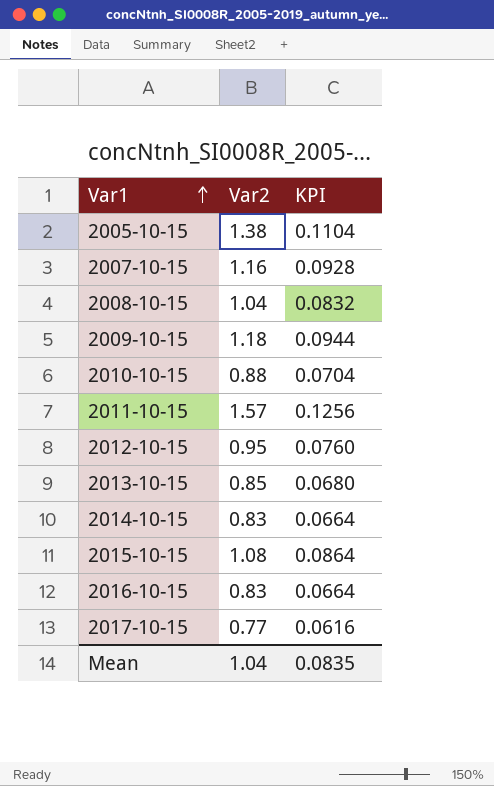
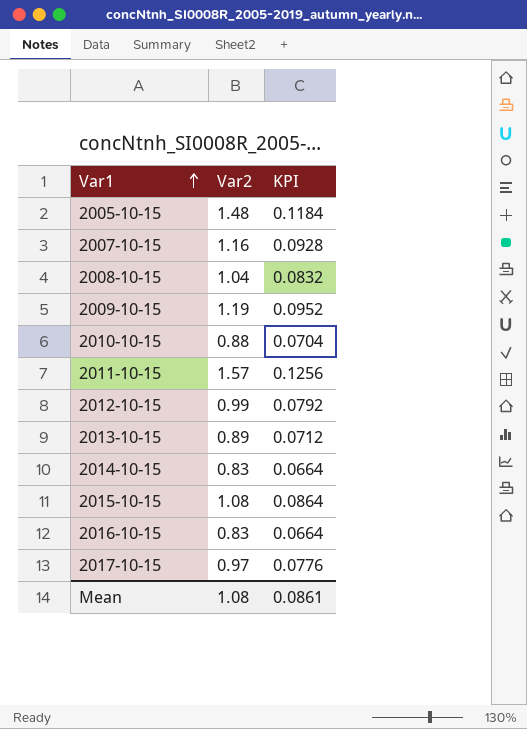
2005-10-15 | Var2: 1.38 -> 1.48
2005-10-15 | KPI: 0.1104 -> 0.1184
2009-10-15 | Var2: 1.18 -> 1.19
2009-10-15 | KPI: 0.0944 -> 0.0952
2012-10-15 | Var2: 0.95 -> 0.99
2012-10-15 | KPI: 0.0760 -> 0.0792
2013-10-15 | Var2: 0.85 -> 0.89
2013-10-15 | KPI: 0.0680 -> 0.0712
2017-10-15 | Var2: 0.77 -> 0.97
2017-10-15 | KPI: 0.0616 -> 0.0776
Mean | Var2: 1.04 -> 1.08
Mean | KPI: 0.0835 -> 0.0861

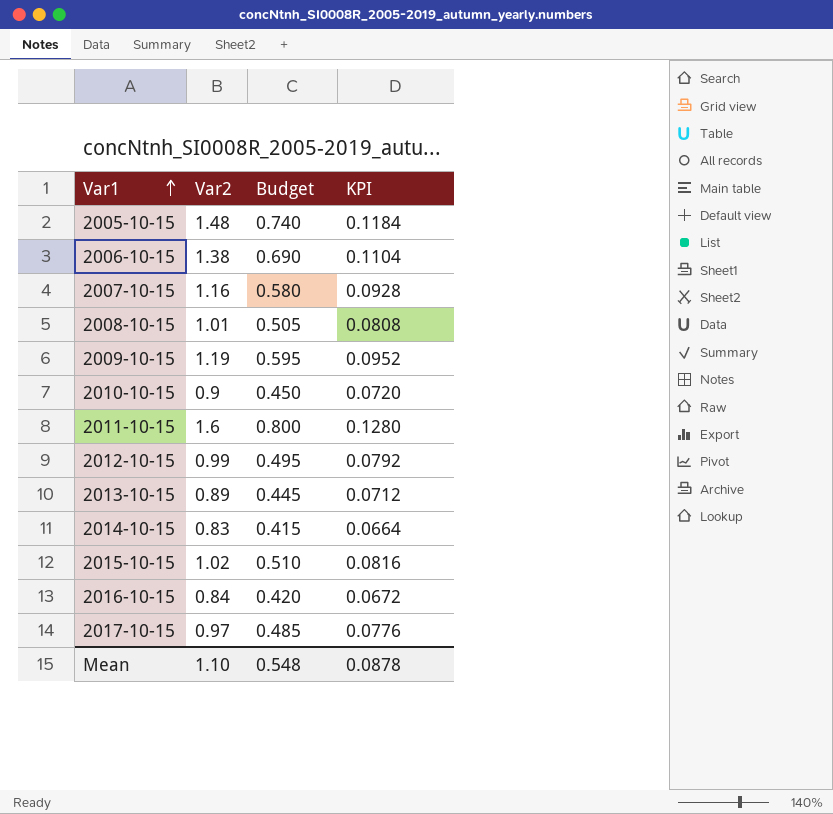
column Budget | formula: none -> [Var2] * 0.5
row 2006-10-15: none -> 1.38 | 0.690 | 0.1104
2008-10-15 | Var2: 1.04 -> 1.01
2008-10-15 | KPI: 0.0832 -> 0.0808
2010-10-15 | Var2: 0.88 -> 0.9
2010-10-15 | KPI: 0.0704 -> 0.0720
2011-10-15 | Var2: 1.57 -> 1.6
2011-10-15 | KPI: 0.1256 -> 0.1280
2015-10-15 | Var2: 1.08 -> 1.02
2015-10-15 | KPI: 0.0864 -> 0.0816
2016-10-15 | Var2: 0.83 -> 0.84
2016-10-15 | KPI: 0.0664 -> 0.0672
Mean | Var2: 1.08 -> 1.10
Mean | KPI: 0.0861 -> 0.0878

